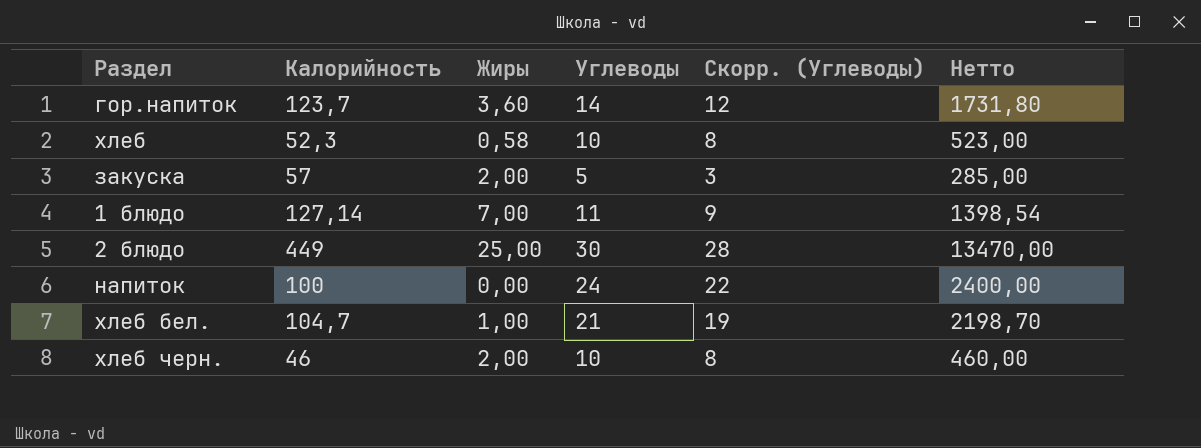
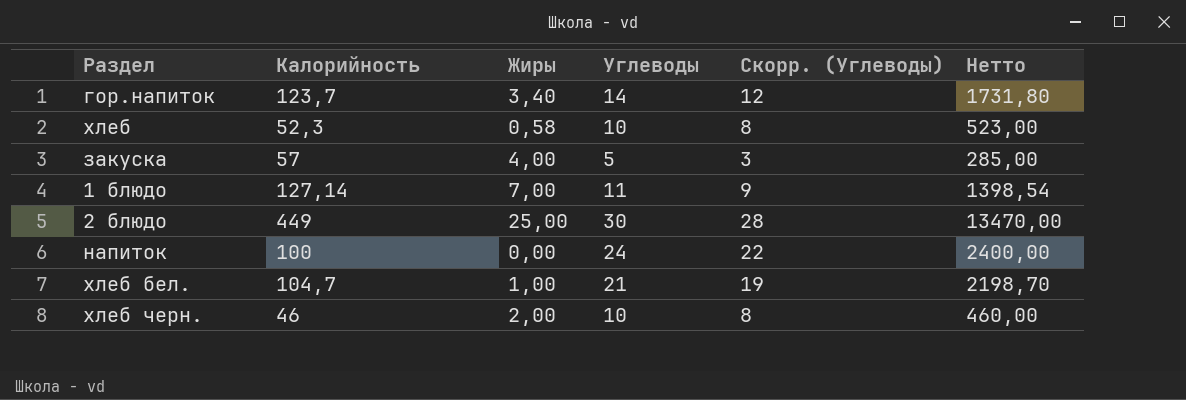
гор.напиток | Жиры: 3,60 -> 3,40
закуска | Жиры: 2,00 -> 4,00

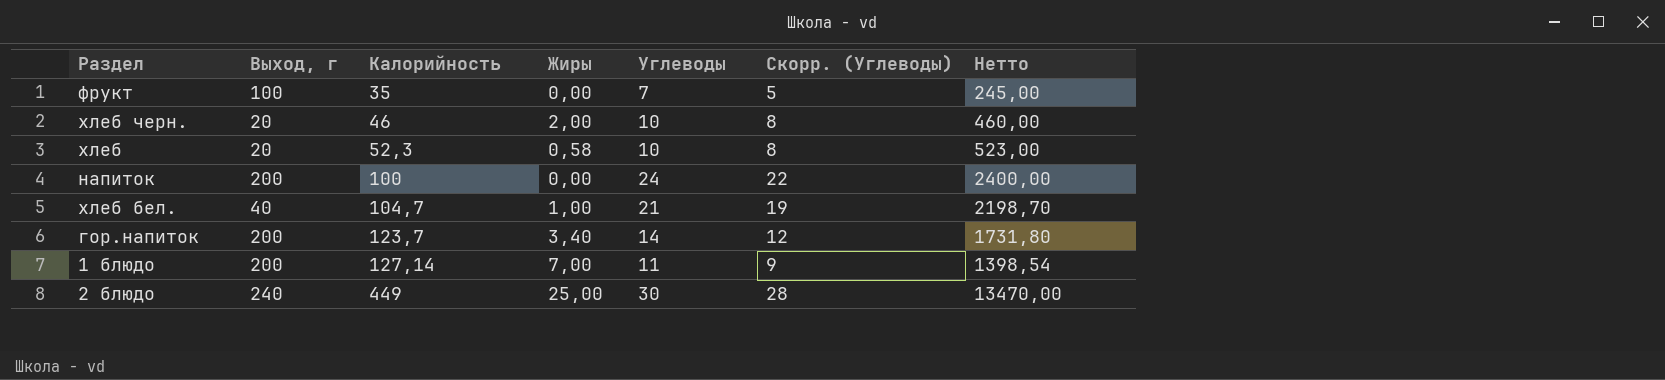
row order: none -> Калорийность ascending
column Выход, г | position: none -> 2
row закуска: 57 | 4,00 | 5 | 3 | 285,00 -> none
row фрукт: none -> 100 | 35 | 0,00 | 7 | 5 | 245,00

